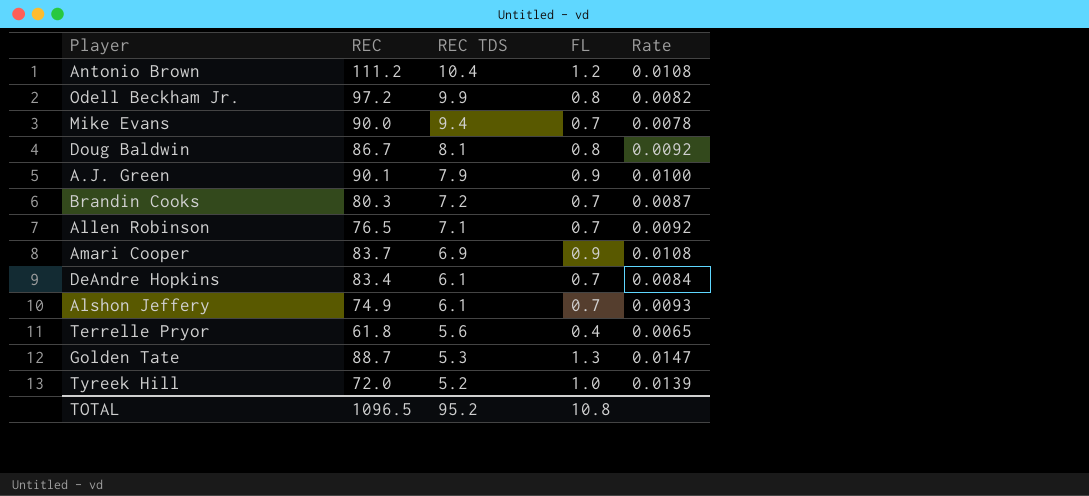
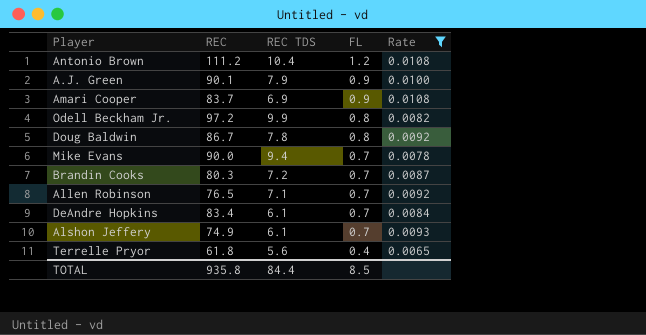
filter: none -> Rate <= 0.0108
row order: REC TDS descending -> FL descending
Doug Baldwin | REC TDS: 8.1 -> 7.8
TOTAL | REC: 1096.5 -> 935.8
TOTAL | REC TDS: 95.2 -> 84.4
TOTAL | FL: 10.8 -> 8.5

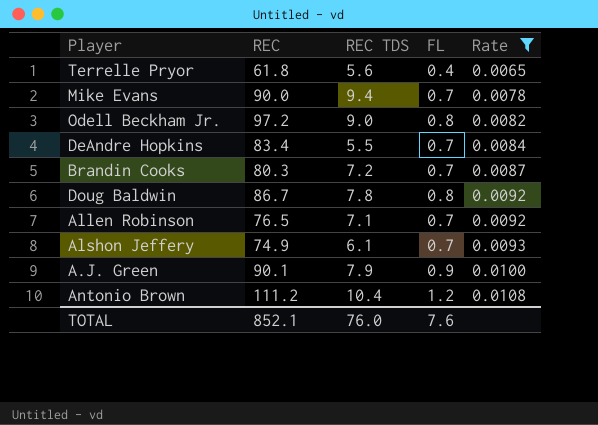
row order: FL descending -> Rate ascending
row Amari Cooper: 83.7 | 6.9 | 0.9 | 0.0108 -> none
Odell Beckham Jr. | REC TDS: 9.9 -> 9.0
DeAndre Hopkins | REC TDS: 6.1 -> 5.5
TOTAL | REC: 935.8 -> 852.1
TOTAL | REC TDS: 84.4 -> 76.0
TOTAL | FL: 8.5 -> 7.6

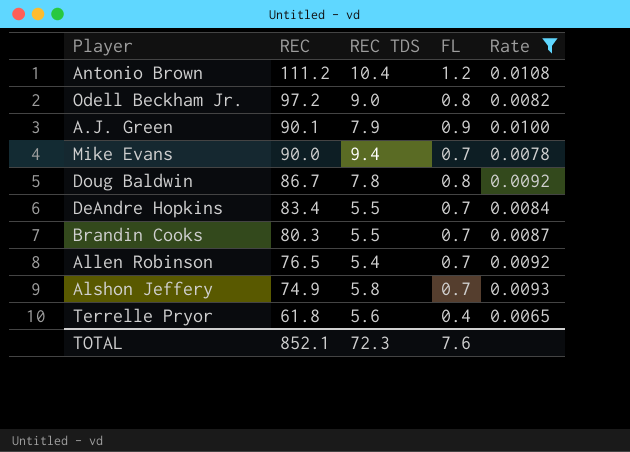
row order: Rate ascending -> REC descending
Brandin Cooks | REC TDS: 7.2 -> 5.5
Allen Robinson | REC TDS: 7.1 -> 5.4
Alshon Jeffery | REC TDS: 6.1 -> 5.8
TOTAL | REC TDS: 76.0 -> 72.3

